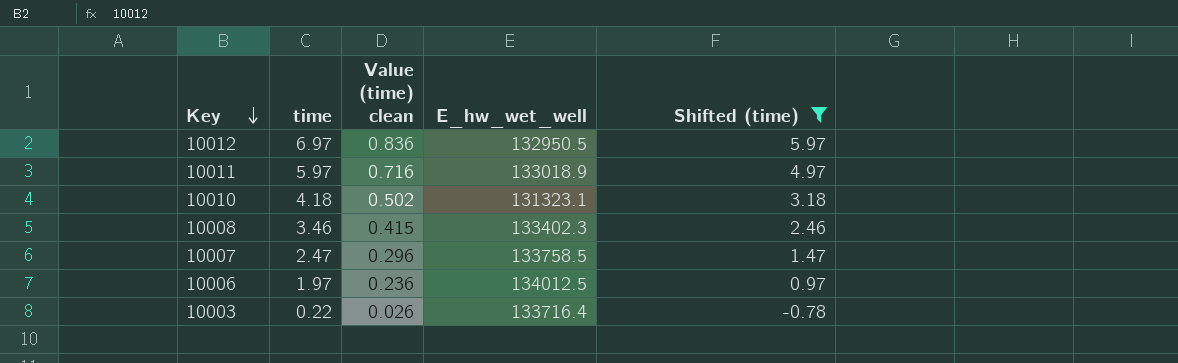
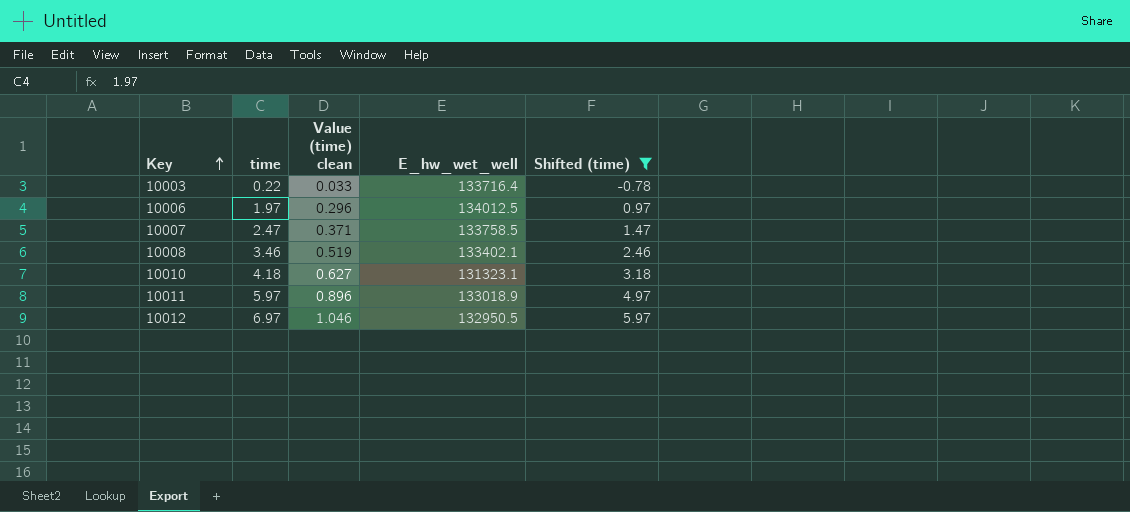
row order: Key descending -> Key ascending
column Value (time) clean | formula: [time] * 0.12 -> [time] * 0.15
10008 | E_hw_wet_well: 133402.3 -> 133402.1

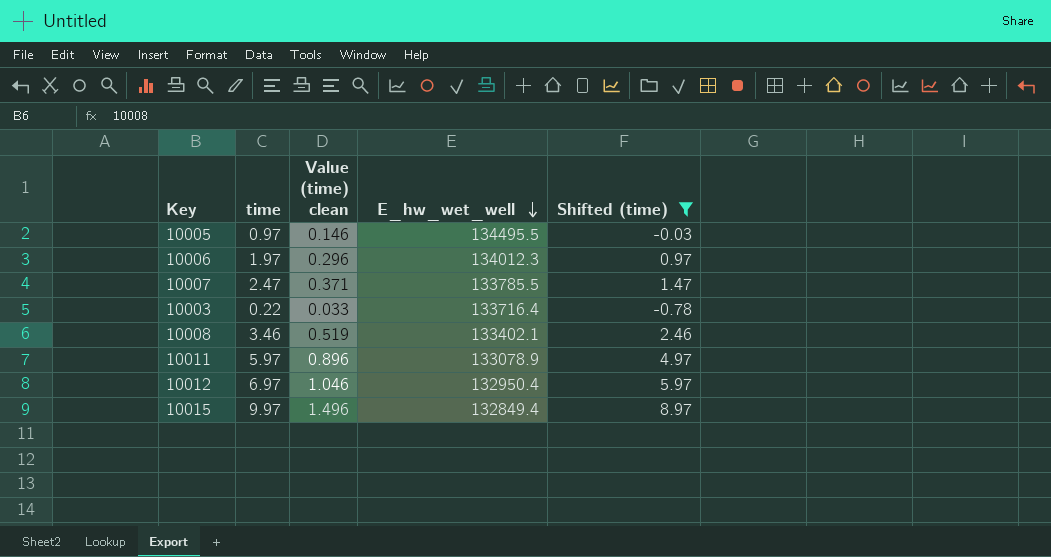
row order: Key ascending -> E_hw_wet_well descending
row 10010: 4.18 | 0.627 | 131323.1 | 3.18 -> none
row 10005: none -> 0.97 | 0.146 | 134495.5 | -0.03
10006 | E_hw_wet_well: 134012.5 -> 134012.3
10007 | E_hw_wet_well: 133758.5 -> 133785.5
10011 | E_hw_wet_well: 133018.9 -> 133078.9
10012 | E_hw_wet_well: 132950.5 -> 132950.4
row 10015: none -> 9.97 | 1.496 | 132849.4 | 8.97

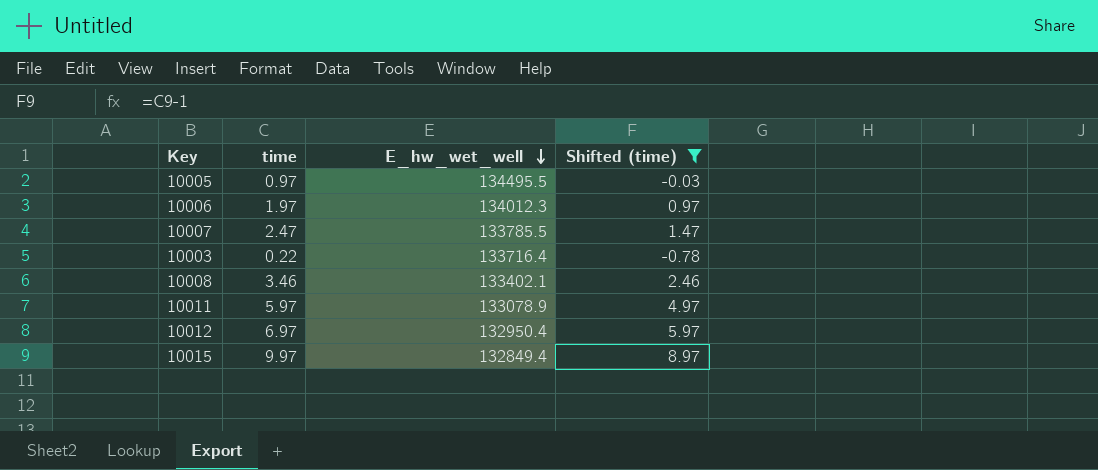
column Value (time) clean | formula: [time] * 0.15 -> none

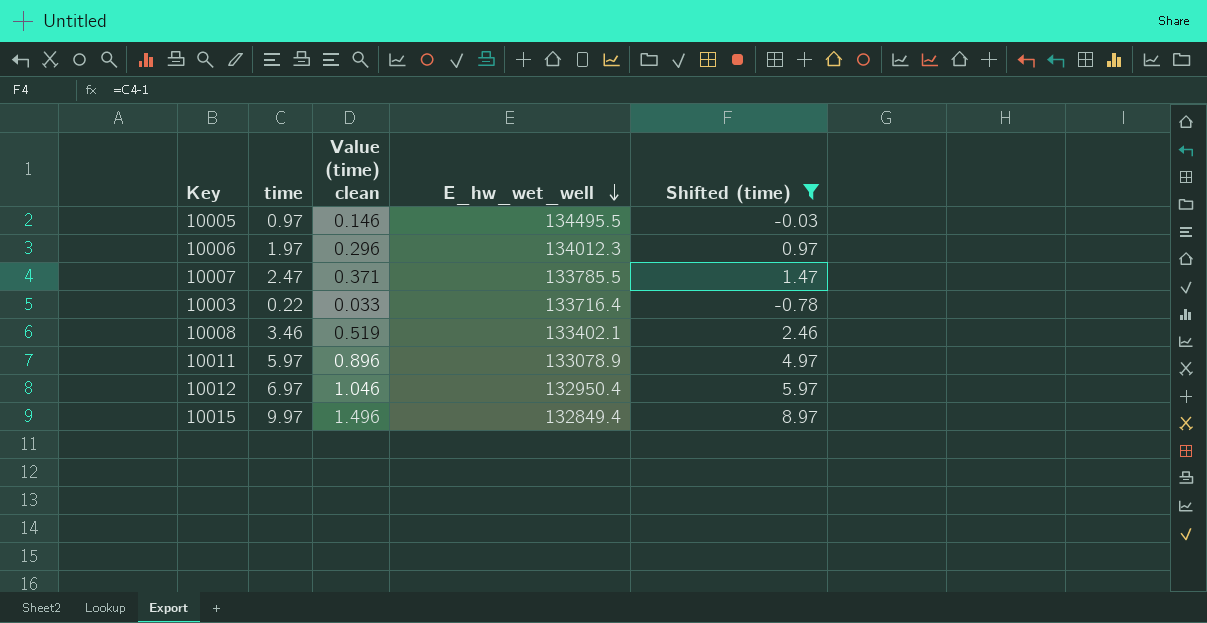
column Value (time) clean | formula: none -> [time] * 0.15

